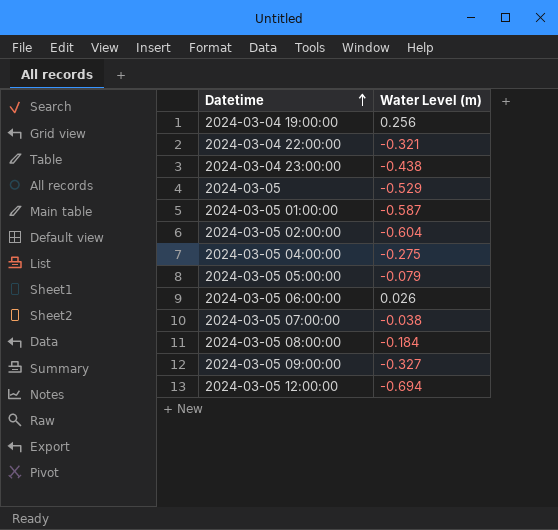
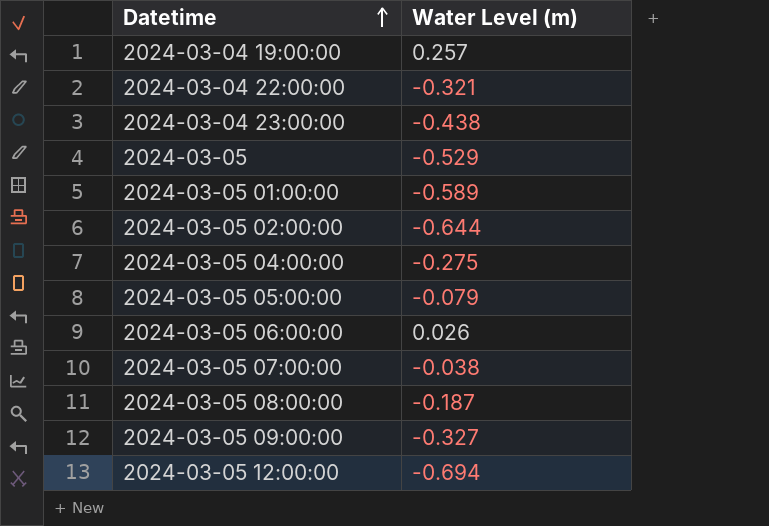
2024-03-04 19:00:00 | Water Level (m): 0.256 -> 0.257
2024-03-05 01:00:00 | Water Level (m): -0.587 -> -0.589
2024-03-05 02:00:00 | Water Level (m): -0.604 -> -0.644
2024-03-05 08:00:00 | Water Level (m): -0.184 -> -0.187

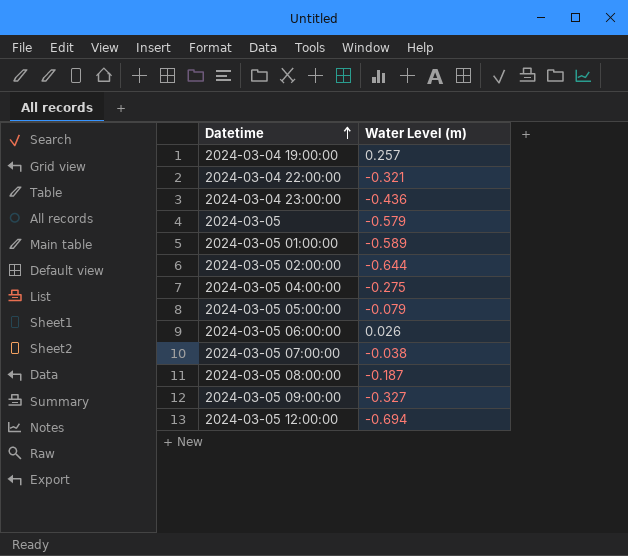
2024-03-04 23:00:00 | Water Level (m): -0.438 -> -0.436
2024-03-05 | Water Level (m): -0.529 -> -0.579

